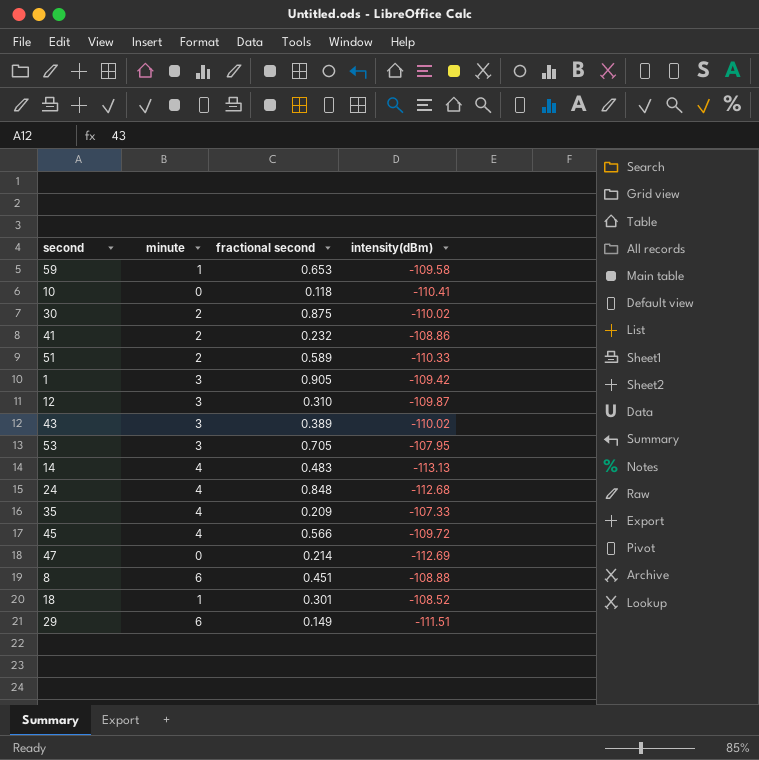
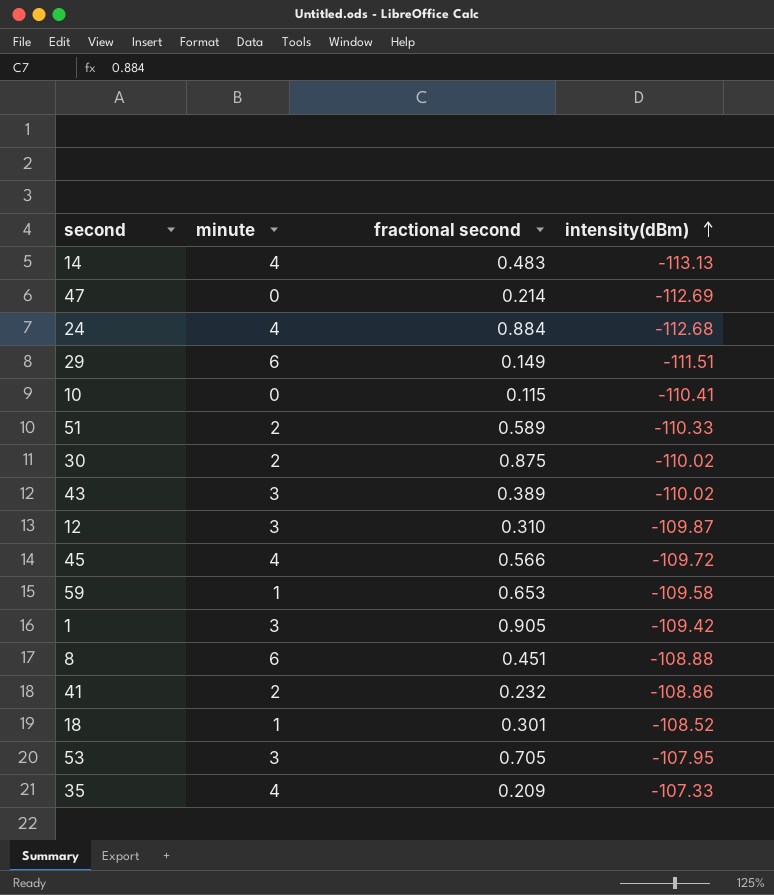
row order: none -> intensity(dBm) ascending
24 | fractional second: 0.848 -> 0.884
10 | fractional second: 0.118 -> 0.115

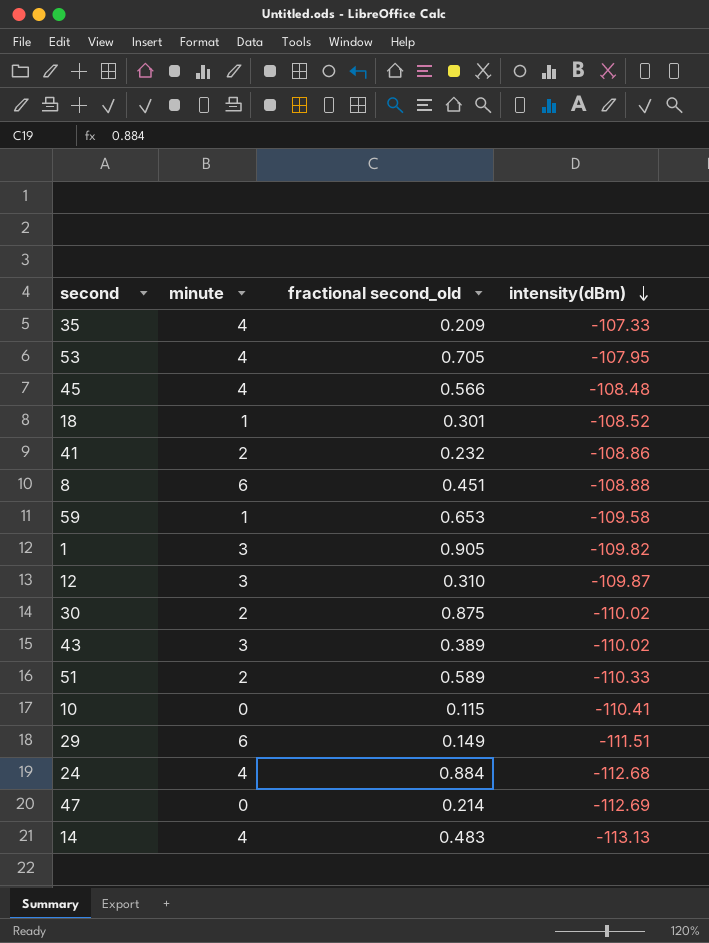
row order: intensity(dBm) ascending -> intensity(dBm) descending
column name: fractional second -> fractional second_old
53 | minute: 3 -> 4
45 | intensity(dBm): -109.72 -> -108.48
1 | intensity(dBm): -109.42 -> -109.82

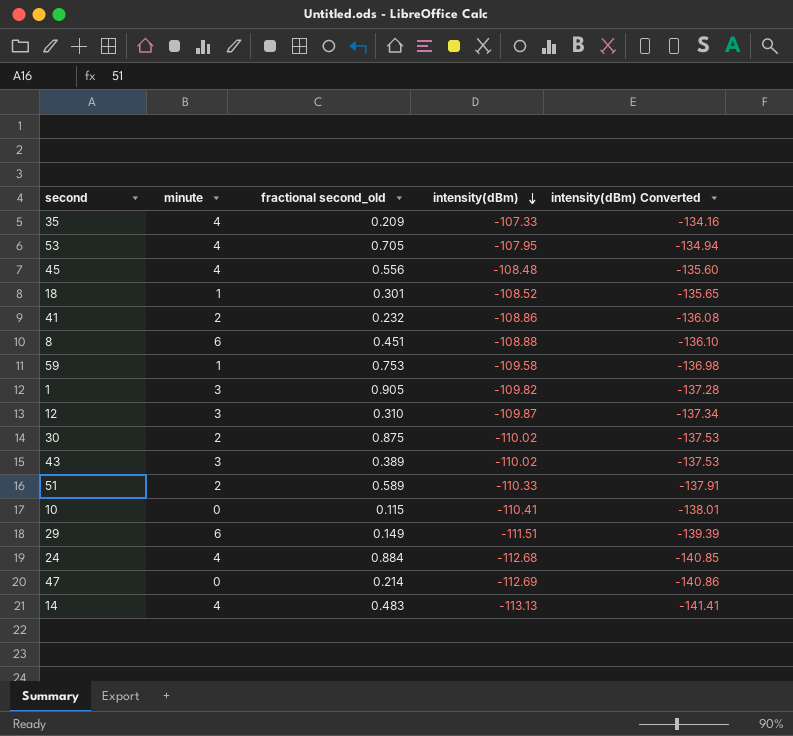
column intensity(dBm) Converted | formula: none -> [intensity(dBm)] * 1.25
45 | fractional second_old: 0.566 -> 0.556
59 | fractional second_old: 0.653 -> 0.753

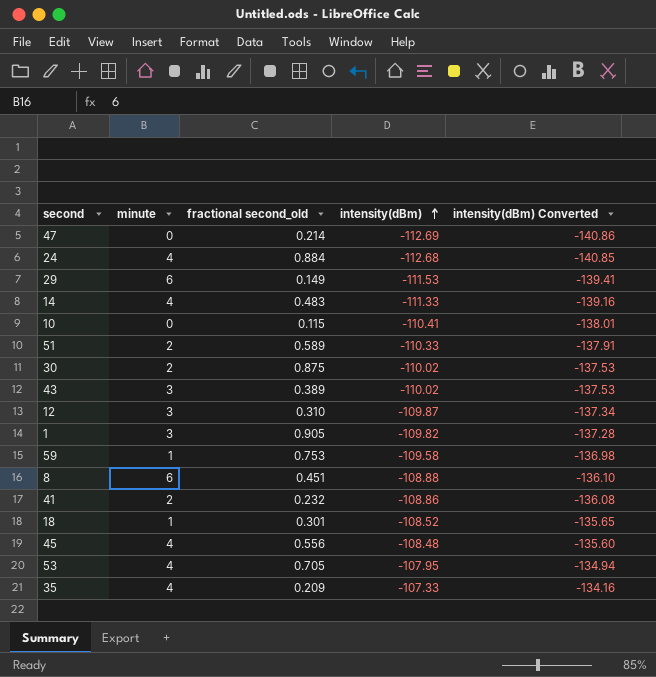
row order: intensity(dBm) descending -> intensity(dBm) ascending
29 | intensity(dBm): -111.51 -> -111.53
29 | intensity(dBm) Converted: -139.39 -> -139.41
14 | intensity(dBm): -113.13 -> -111.33
14 | intensity(dBm) Converted: -141.41 -> -139.16

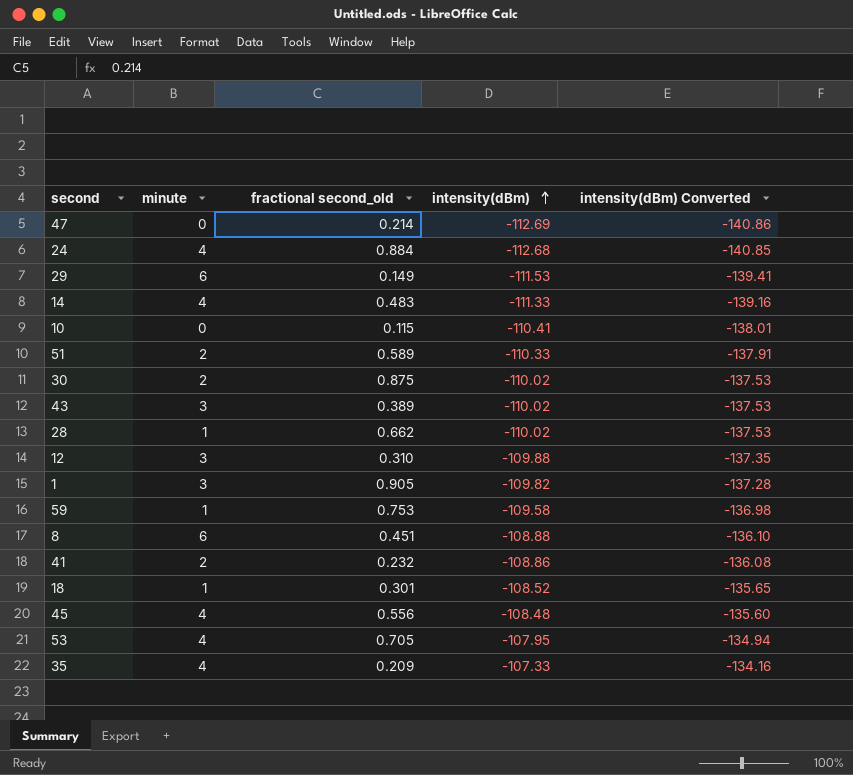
row 28: none -> 1 | 0.662 | -110.02 | -137.53
12 | intensity(dBm): -109.87 -> -109.88
12 | intensity(dBm) Converted: -137.34 -> -137.35

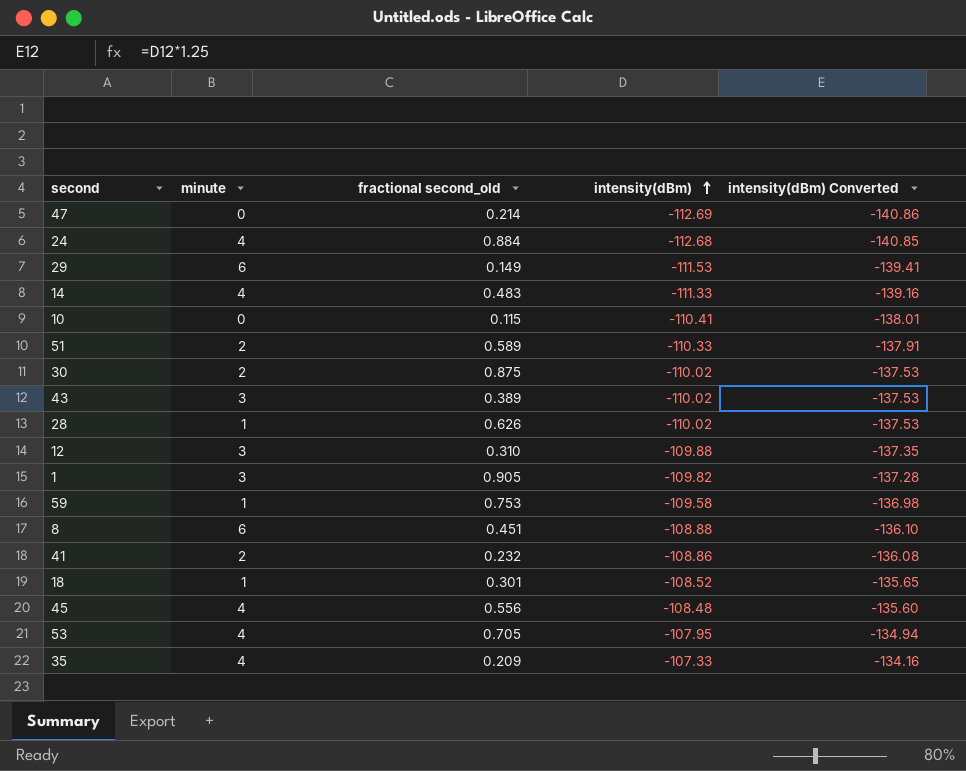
28 | fractional second_old: 0.662 -> 0.626

